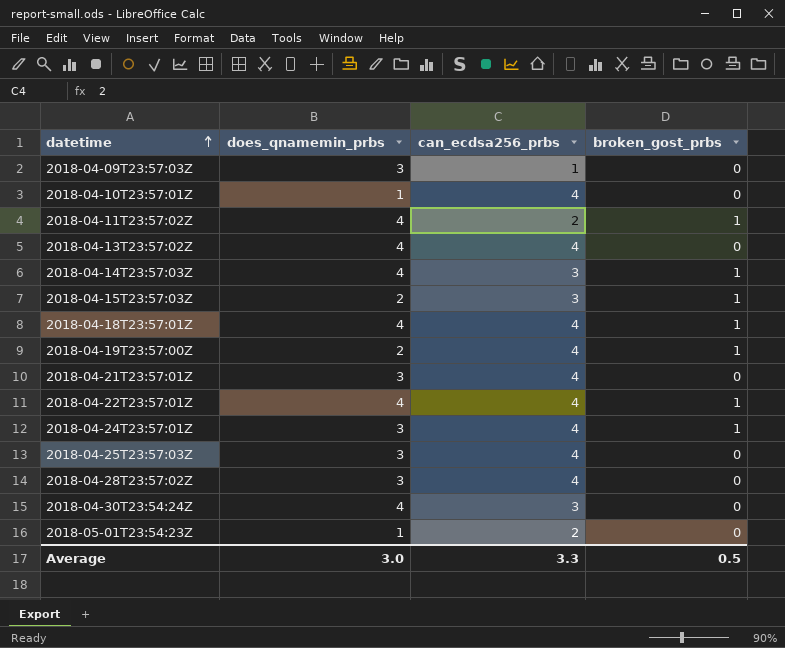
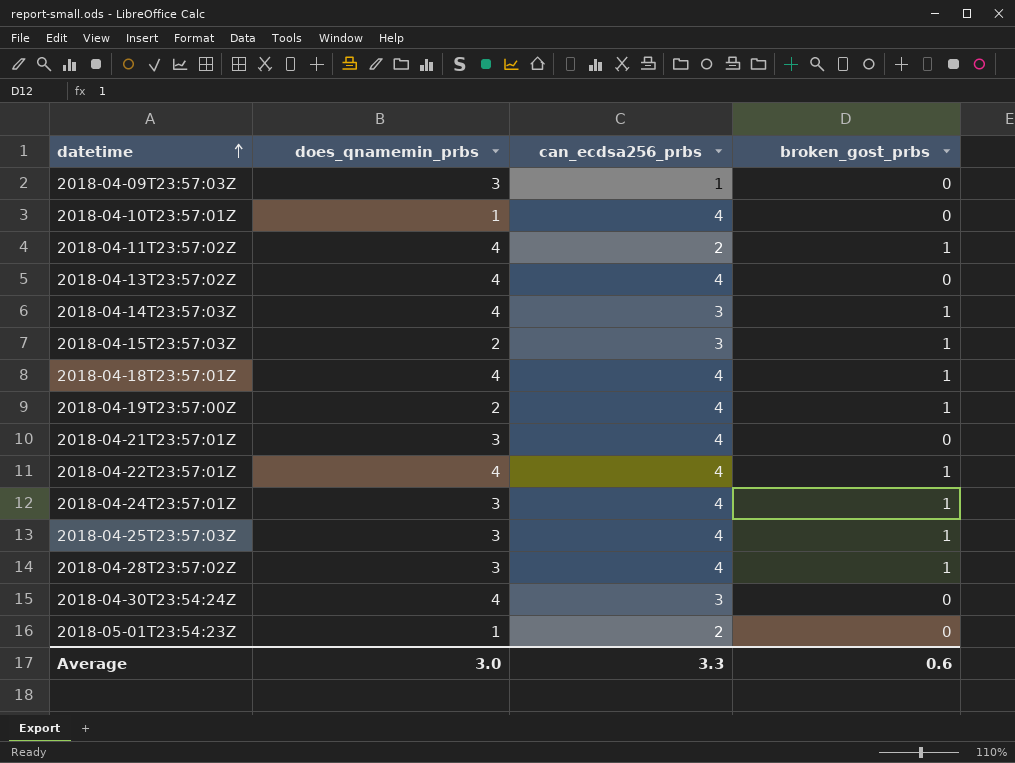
2018-04-25T23:57:03Z | broken_gost_prbs: 0 -> 1
2018-04-28T23:57:02Z | broken_gost_prbs: 0 -> 1
Average | broken_gost_prbs: 0.5 -> 0.6

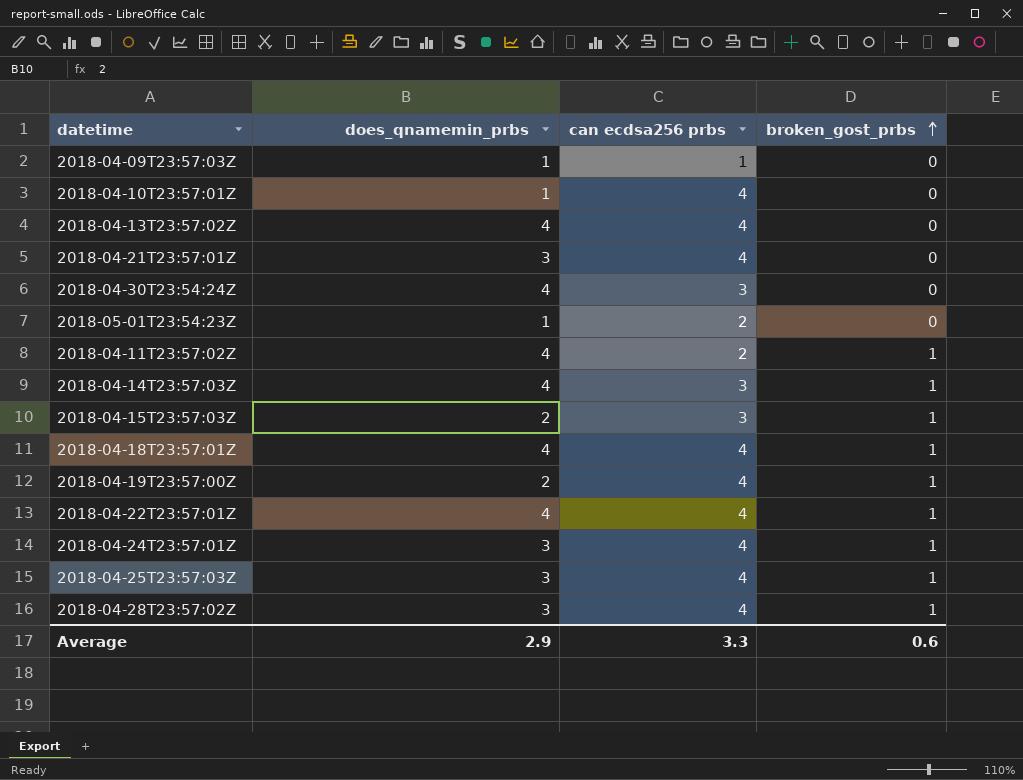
row order: datetime ascending -> broken_gost_prbs ascending
column name: can_ecdsa256_prbs -> can ecdsa256 prbs
2018-04-09T23:57:03Z | does_qnamemin_prbs: 3 -> 1
Average | does_qnamemin_prbs: 3.0 -> 2.9

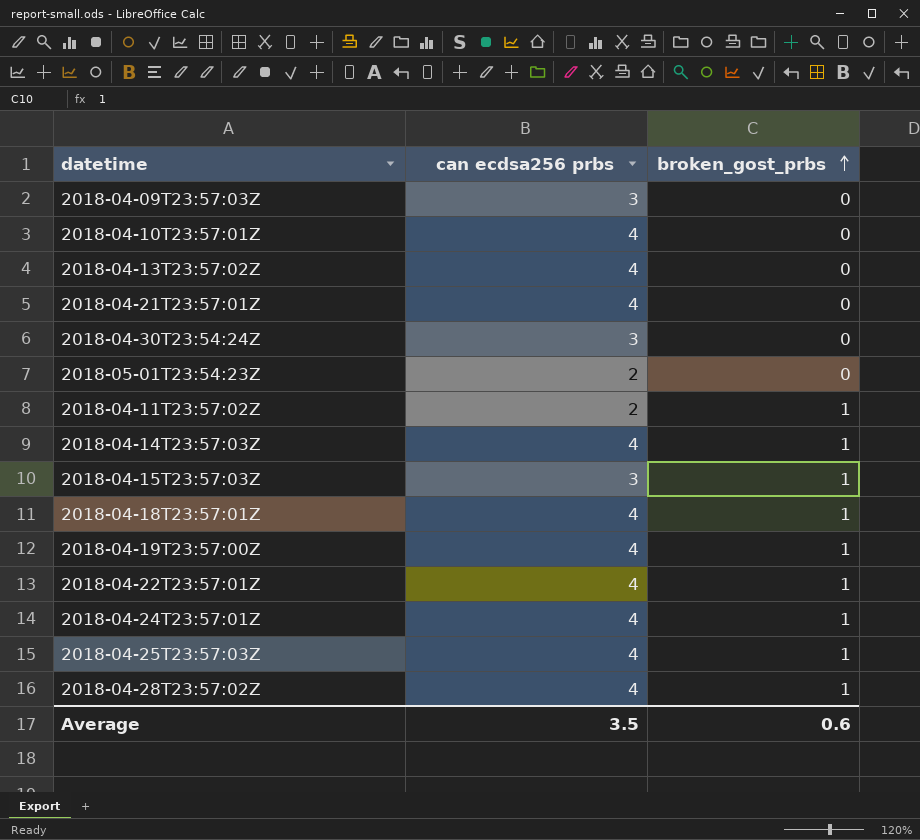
column does_qnamemin_prbs | position: 2 -> none
2018-04-09T23:57:03Z | can ecdsa256 prbs: 1 -> 3
2018-04-14T23:57:03Z | can ecdsa256 prbs: 3 -> 4
Average | can ecdsa256 prbs: 3.3 -> 3.5

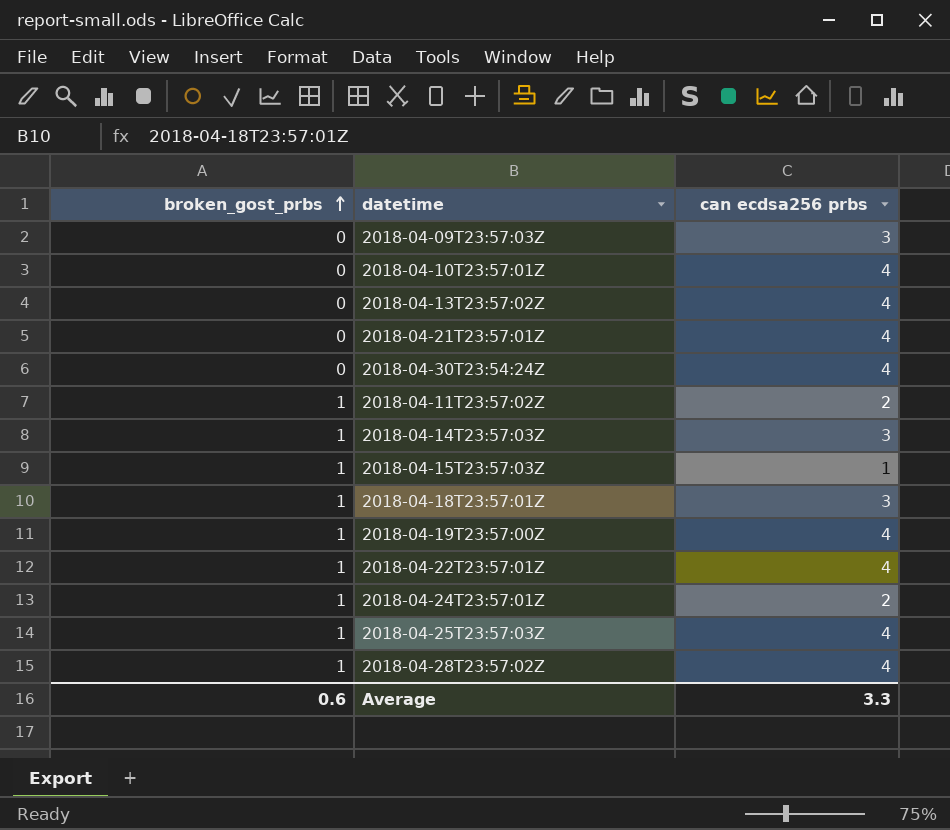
column broken_gost_prbs | position: 3 -> 1
row 2018-05-01T23:54:23Z: 2 | 0 -> none
2018-04-30T23:54:24Z | can ecdsa256 prbs: 3 -> 4
2018-04-14T23:57:03Z | can ecdsa256 prbs: 4 -> 3
2018-04-15T23:57:03Z | can ecdsa256 prbs: 3 -> 1
2018-04-18T23:57:01Z | can ecdsa256 prbs: 4 -> 3
2018-04-24T23:57:01Z | can ecdsa256 prbs: 4 -> 2
Average | can ecdsa256 prbs: 3.5 -> 3.3

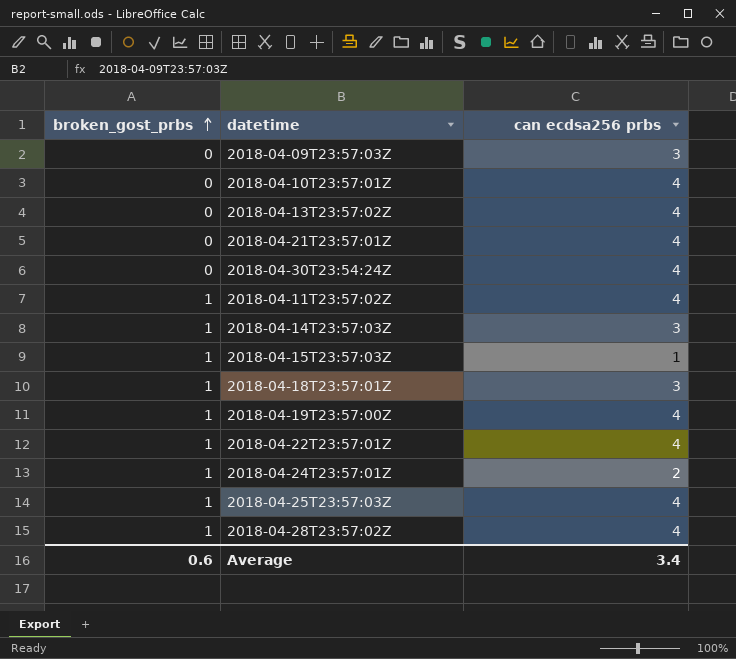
2018-04-11T23:57:02Z | can ecdsa256 prbs: 2 -> 4
Average | can ecdsa256 prbs: 3.3 -> 3.4

